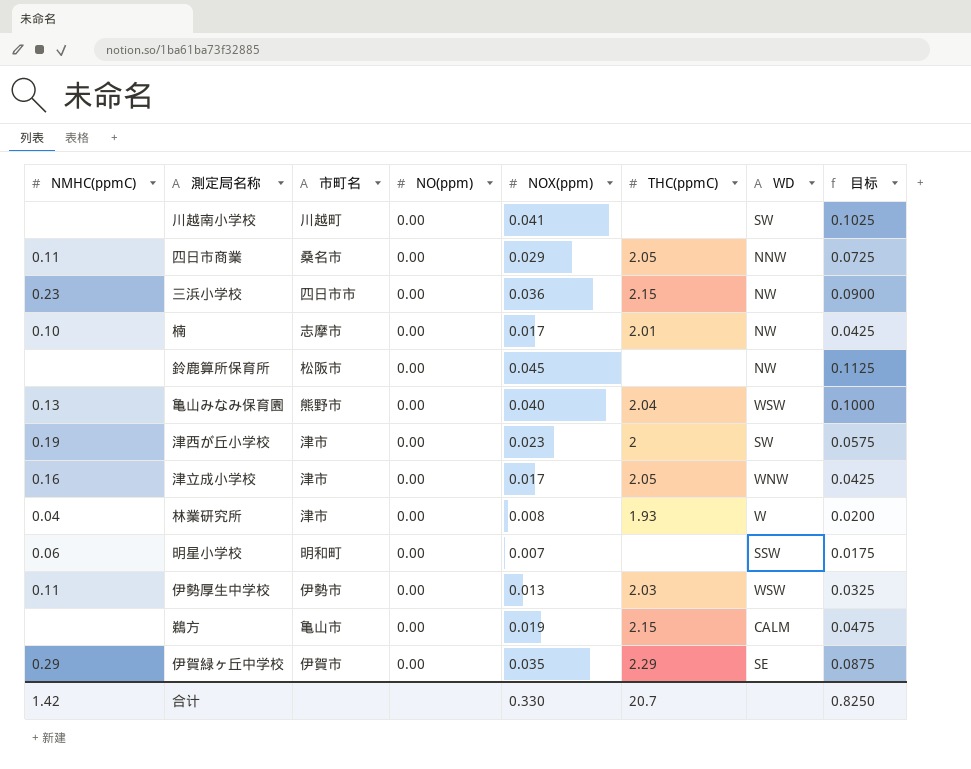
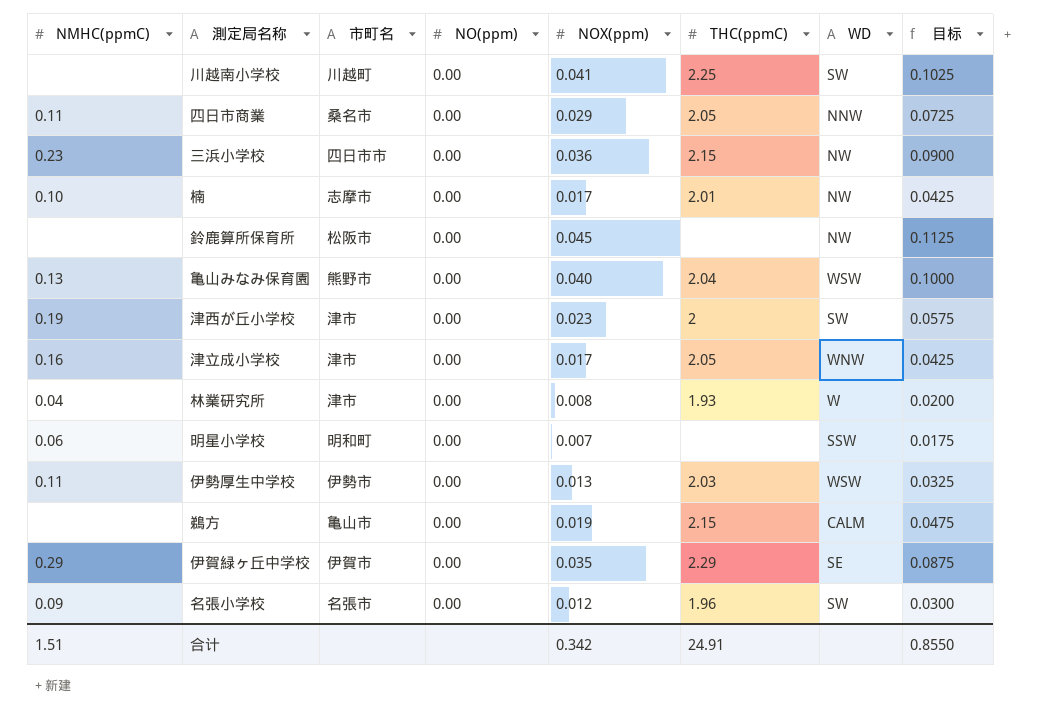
川越南小学校 | THC(ppmC): none -> 2.25
row 名張小学校: none -> 0.09 | 名張市 | 0.00 | 0.012 | 1.96 | SW | 0.0300
合计 | NMHC(ppmC): 1.42 -> 1.51
合计 | NOX(ppm): 0.330 -> 0.342
合计 | THC(ppmC): 20.7 -> 24.91
合计 | 目标: 0.8250 -> 0.8550

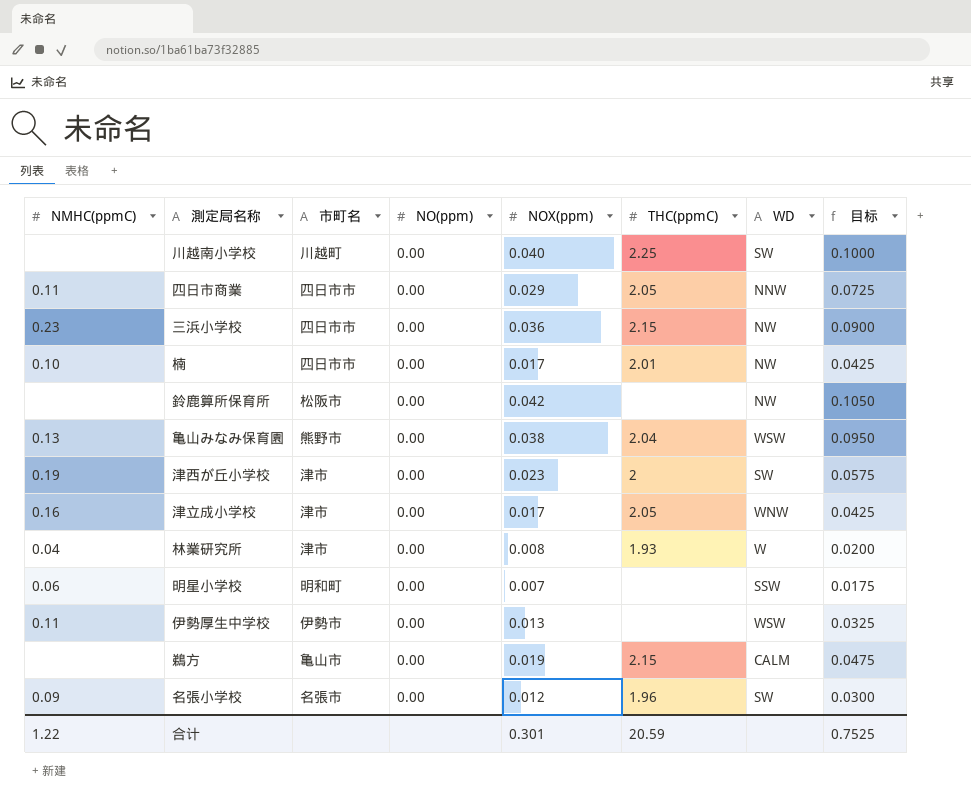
row 伊賀緑ヶ丘中学校: 0.29 | 伊賀市 | 0.00 | 0.035 | 2.29 | SE | 0.0875 -> none
川越南小学校 | NOX(ppm): 0.041 -> 0.040
川越南小学校 | 目标: 0.1025 -> 0.1000
四日市商業 | 市町名: 桑名市 -> 四日市市
楠 | 市町名: 志摩市 -> 四日市市
鈴鹿算所保育所 | NOX(ppm): 0.045 -> 0.042
鈴鹿算所保育所 | 目标: 0.1125 -> 0.1050
亀山みなみ保育園 | NOX(ppm): 0.040 -> 0.038
亀山みなみ保育園 | 目标: 0.1000 -> 0.0950
伊勢厚生中学校 | THC(ppmC): 2.03 -> none
合计 | NMHC(ppmC): 1.51 -> 1.22
合计 | NOX(ppm): 0.342 -> 0.301
合计 | THC(ppmC): 24.91 -> 20.59
合计 | 目标: 0.8550 -> 0.7525

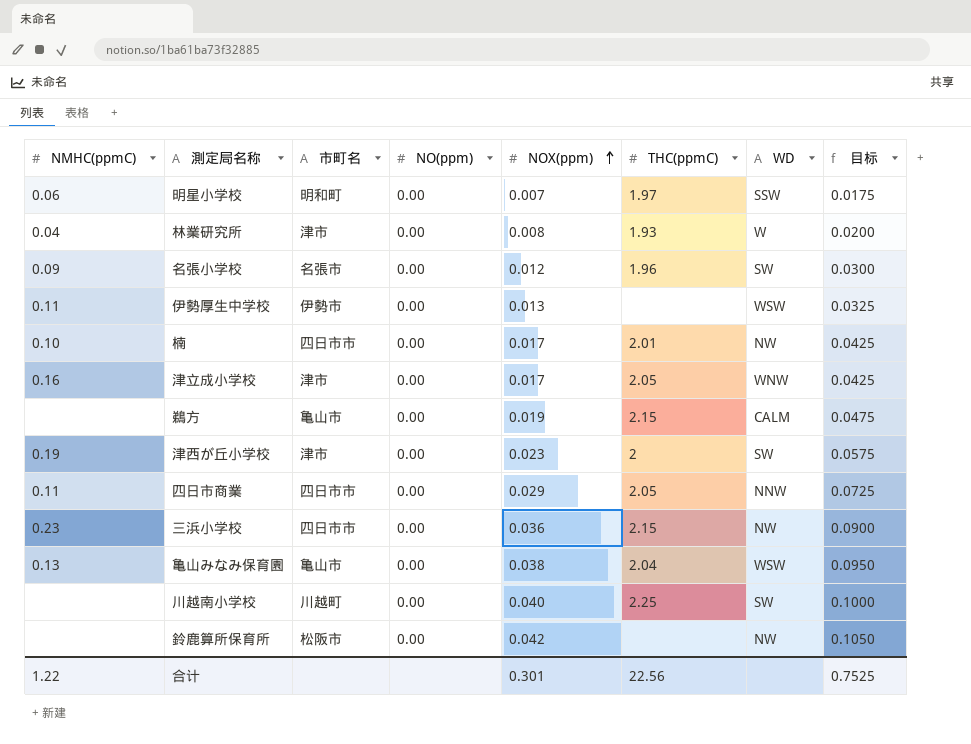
row order: none -> NOX(ppm) ascending
明星小学校 | THC(ppmC): none -> 1.97
亀山みなみ保育園 | 市町名: 熊野市 -> 亀山市
合计 | THC(ppmC): 20.59 -> 22.56

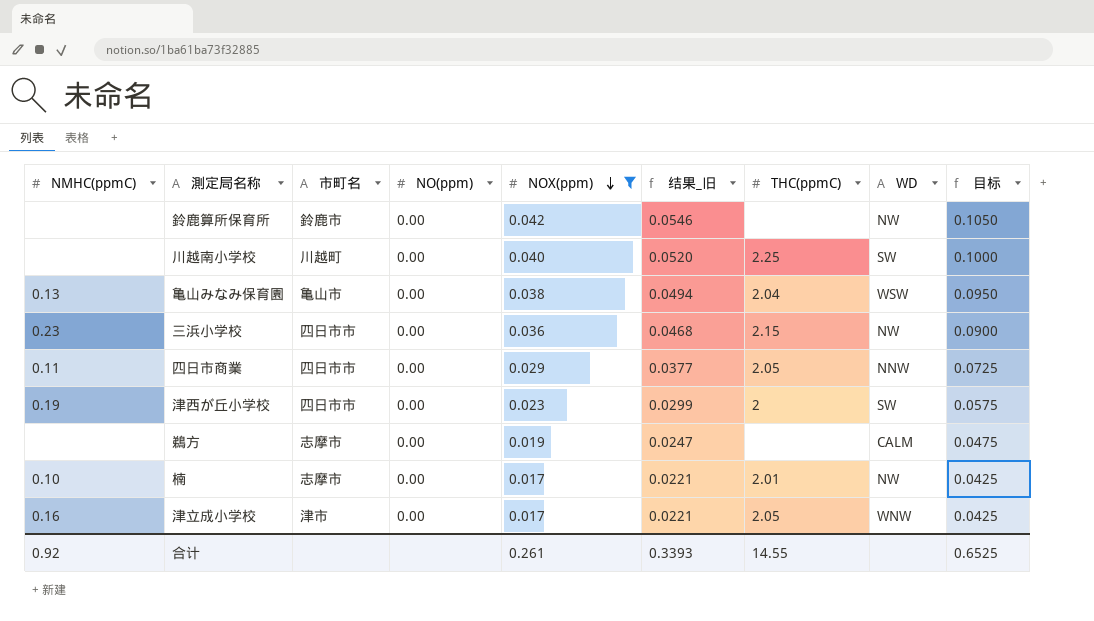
filter: none -> NOX(ppm) >= 0.017
row order: NOX(ppm) ascending -> NOX(ppm) descending
column 结果_旧 | formula: none -> [NOX(ppm)] * 1.3
鈴鹿算所保育所 | 市町名: 松阪市 -> 鈴鹿市
津西が丘小学校 | 市町名: 津市 -> 四日市市
鵜方 | 市町名: 亀山市 -> 志摩市
鵜方 | THC(ppmC): 2.15 -> none
楠 | 市町名: 四日市市 -> 志摩市
合计 | NMHC(ppmC): 1.22 -> 0.92
合计 | NOX(ppm): 0.301 -> 0.261
合计 | THC(ppmC): 22.56 -> 14.55
合计 | 目标: 0.7525 -> 0.6525

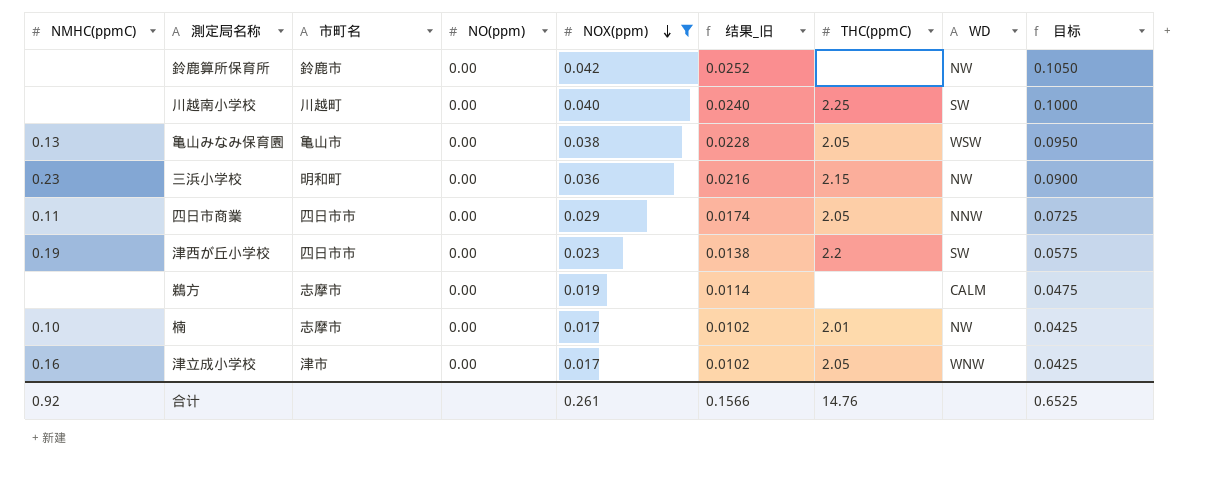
column 结果_旧 | formula: [NOX(ppm)] * 1.3 -> [NOX(ppm)] * 0.6
亀山みなみ保育園 | THC(ppmC): 2.04 -> 2.05
三浜小学校 | 市町名: 四日市市 -> 明和町
津西が丘小学校 | THC(ppmC): 2 -> 2.2
合计 | 结果_旧: 0.3393 -> 0.1566
合计 | THC(ppmC): 14.55 -> 14.76

